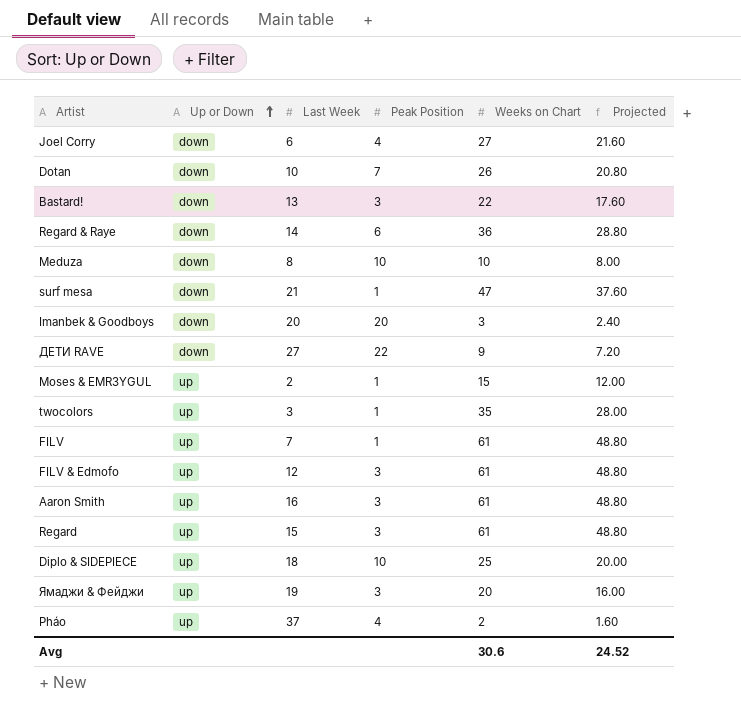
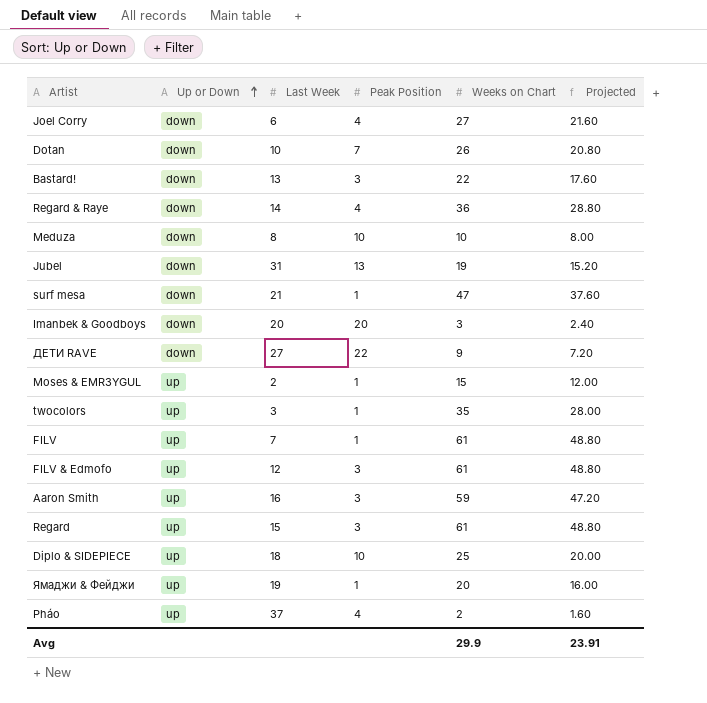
Regard & Raye | Peak Position: 6 -> 4
row Jubel: none -> down | 31 | 13 | 19 | 15.20
Aaron Smith | Weeks on Chart: 61 -> 59
Aaron Smith | Projected: 48.80 -> 47.20
Ямаджи & Фейджи | Peak Position: 3 -> 1
Avg | Weeks on Chart: 30.6 -> 29.9
Avg | Projected: 24.52 -> 23.91

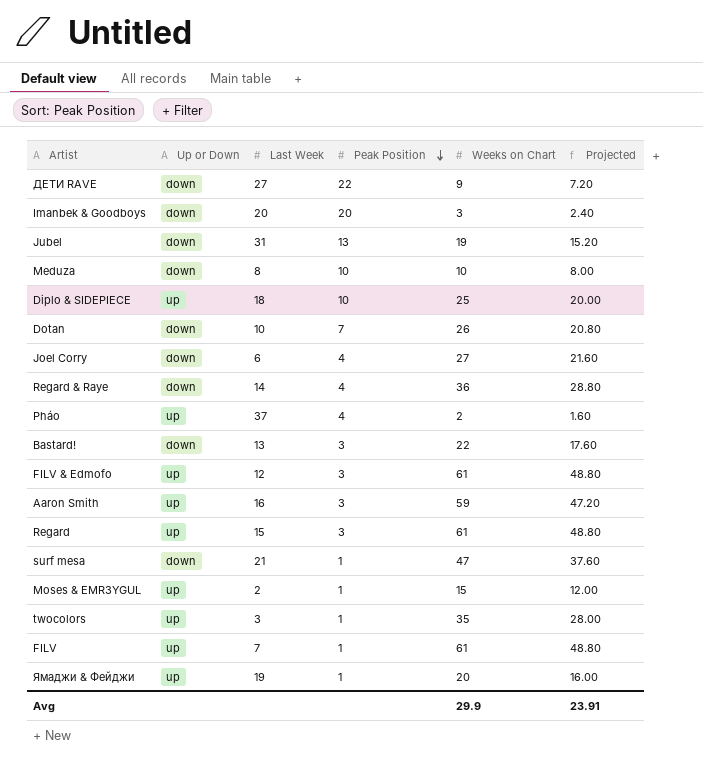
row order: Up or Down ascending -> Peak Position descending

